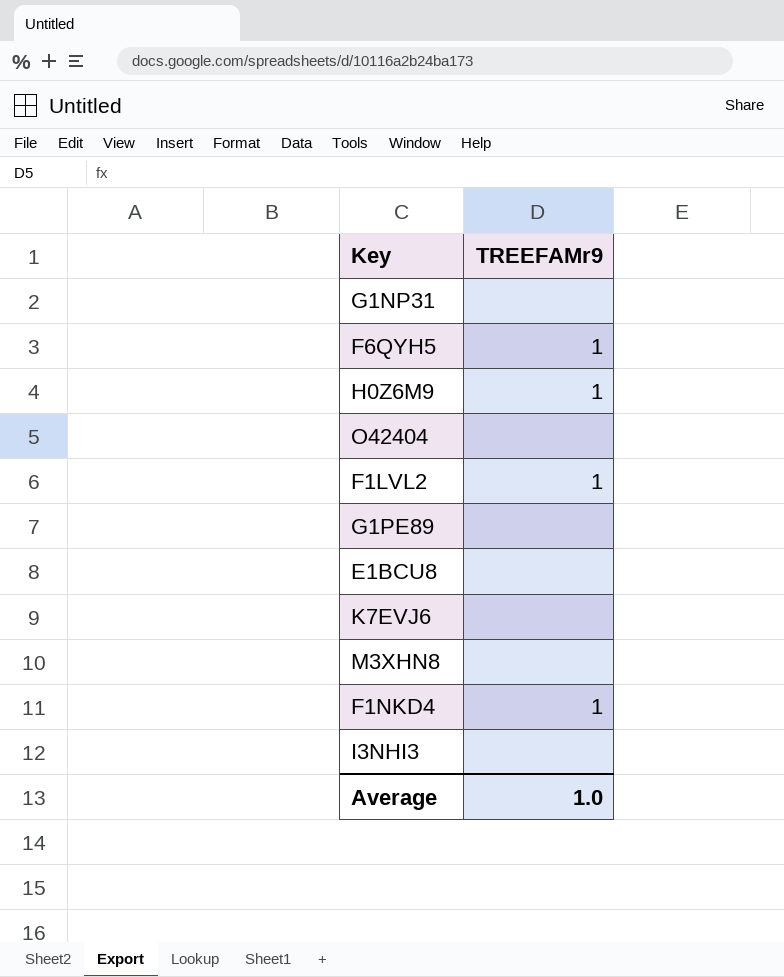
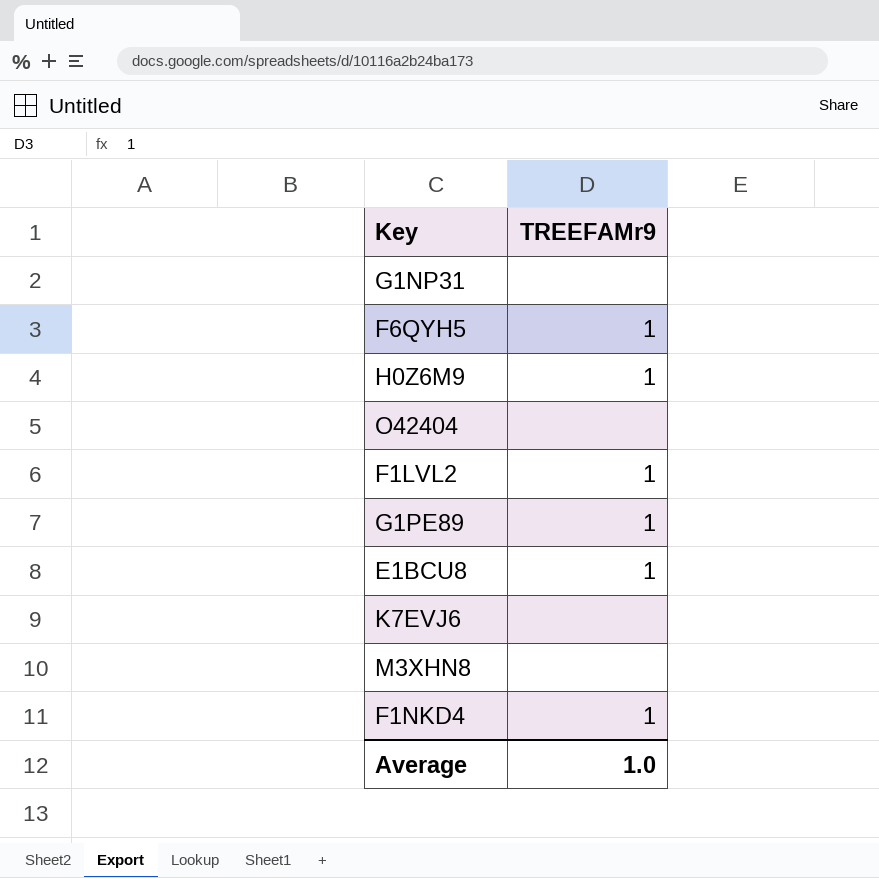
row I3NHI3: none -> none
G1PE89 | TREEFAMr9: none -> 1
E1BCU8 | TREEFAMr9: none -> 1

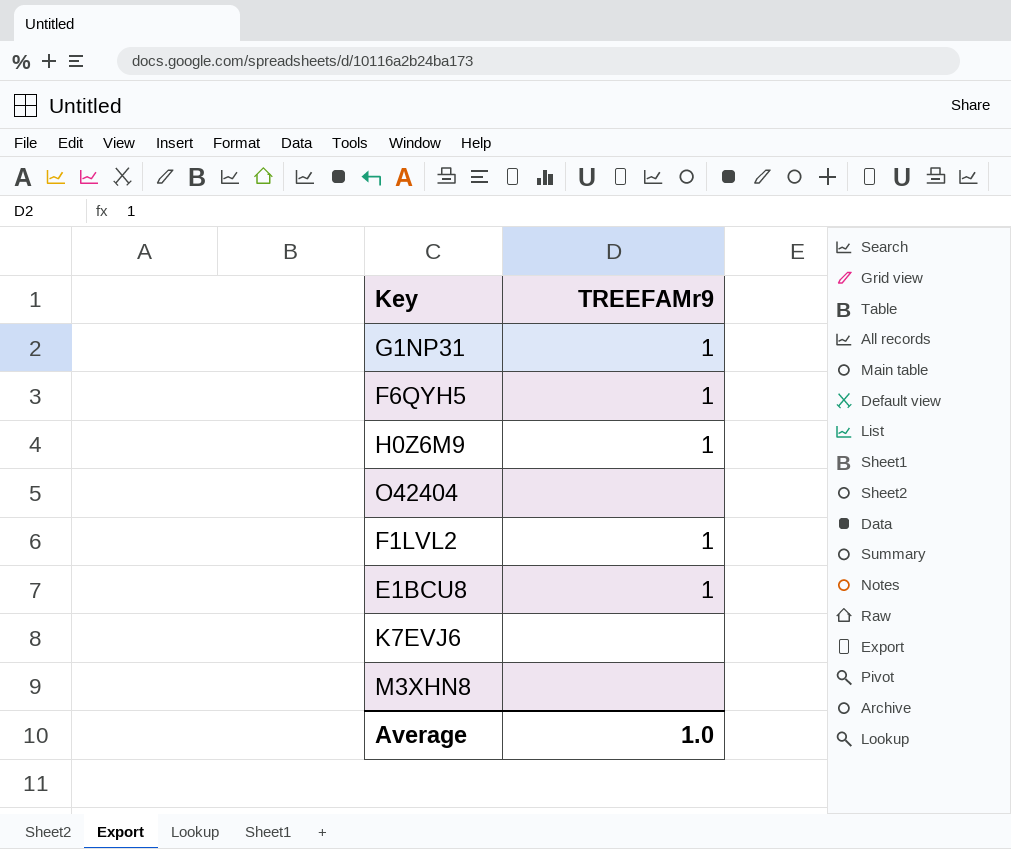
row G1PE89: 1 -> none
row F1NKD4: 1 -> none
G1NP31 | TREEFAMr9: none -> 1

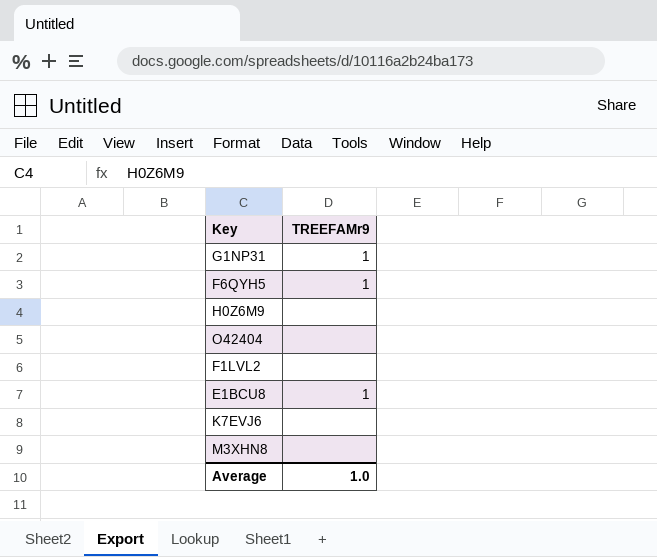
H0Z6M9 | TREEFAMr9: 1 -> none
F1LVL2 | TREEFAMr9: 1 -> none

